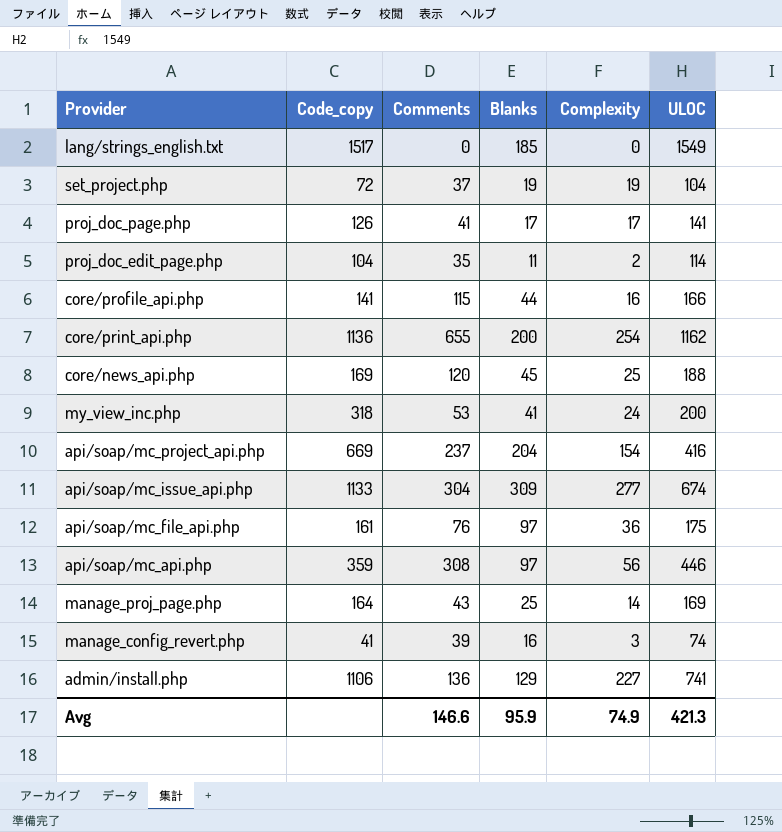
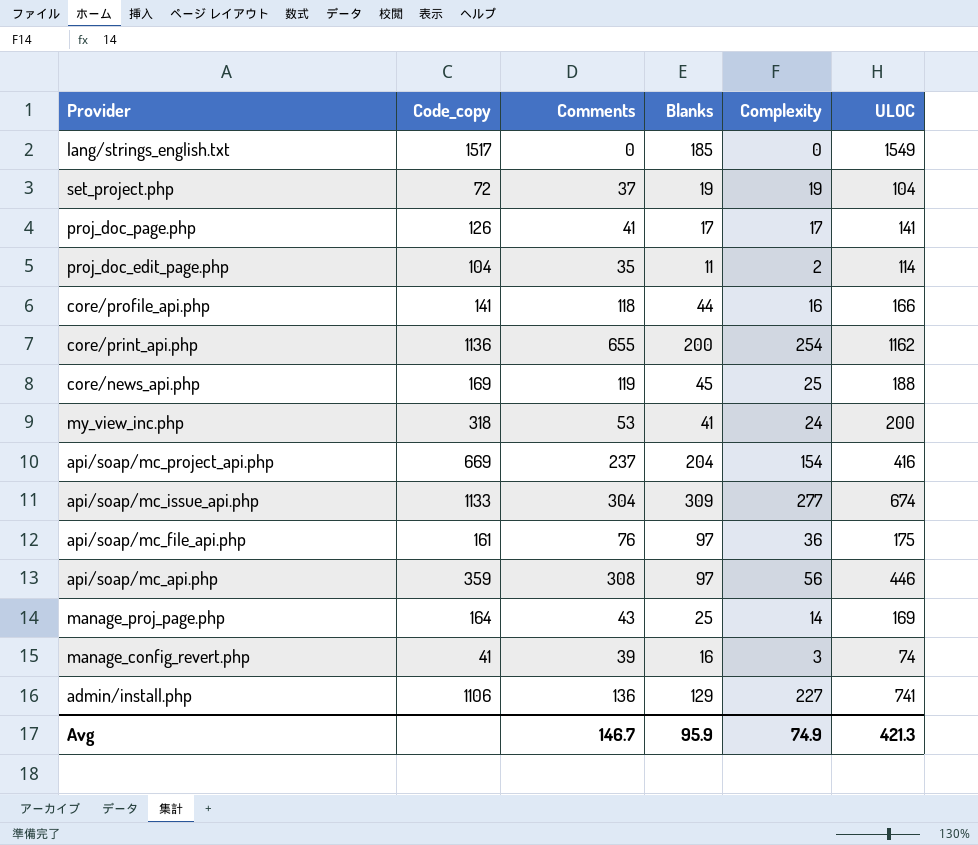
core/profile_api.php | Comments: 115 -> 118
core/news_api.php | Comments: 120 -> 119
Avg | Comments: 146.6 -> 146.7

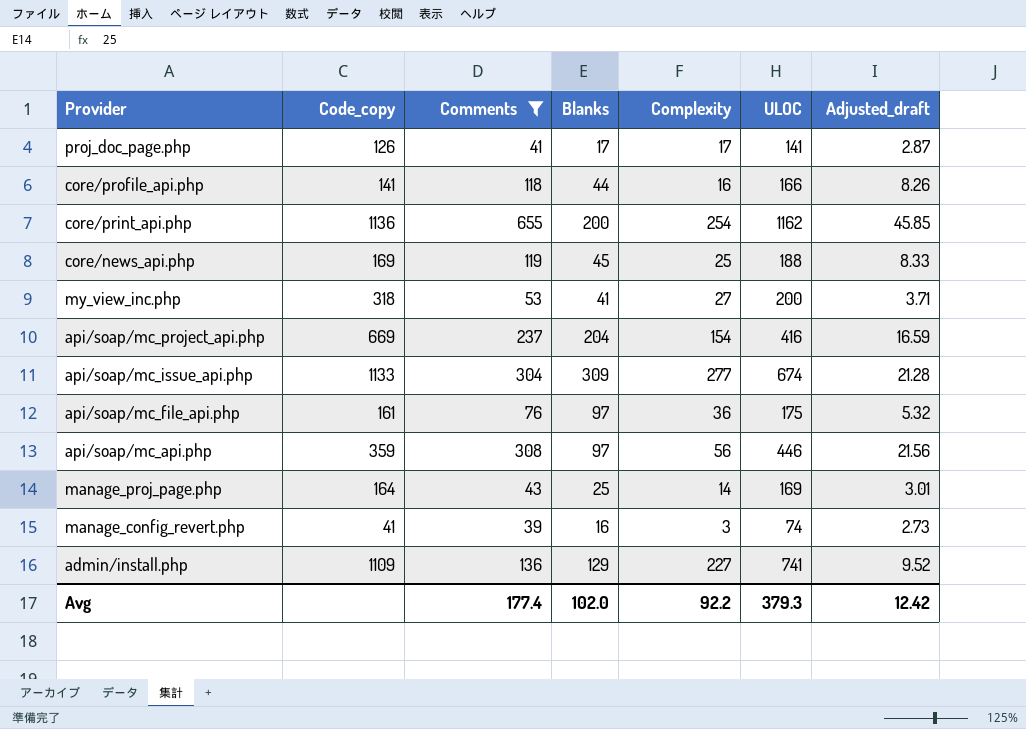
filter: none -> Comments >= 39
column Adjusted_draft | formula: none -> [Comments] * 0.07
my_view_inc.php | Complexity: 24 -> 27
admin/install.php | Code_copy: 1106 -> 1109
Avg | Comments: 146.7 -> 177.4
Avg | Blanks: 95.9 -> 102.0
Avg | Complexity: 74.9 -> 92.2
Avg | ULOC: 421.3 -> 379.3

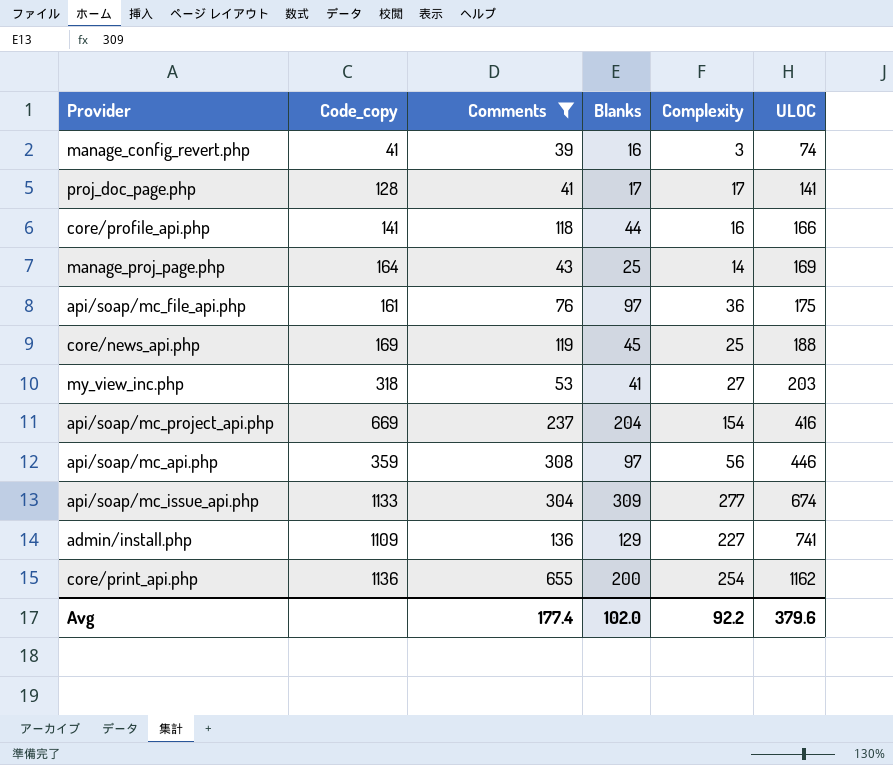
row order: none -> ULOC ascending
column Adjusted_draft | formula: [Comments] * 0.07 -> none
proj_doc_page.php | Code_copy: 126 -> 128
my_view_inc.php | ULOC: 200 -> 203
Avg | ULOC: 379.3 -> 379.6

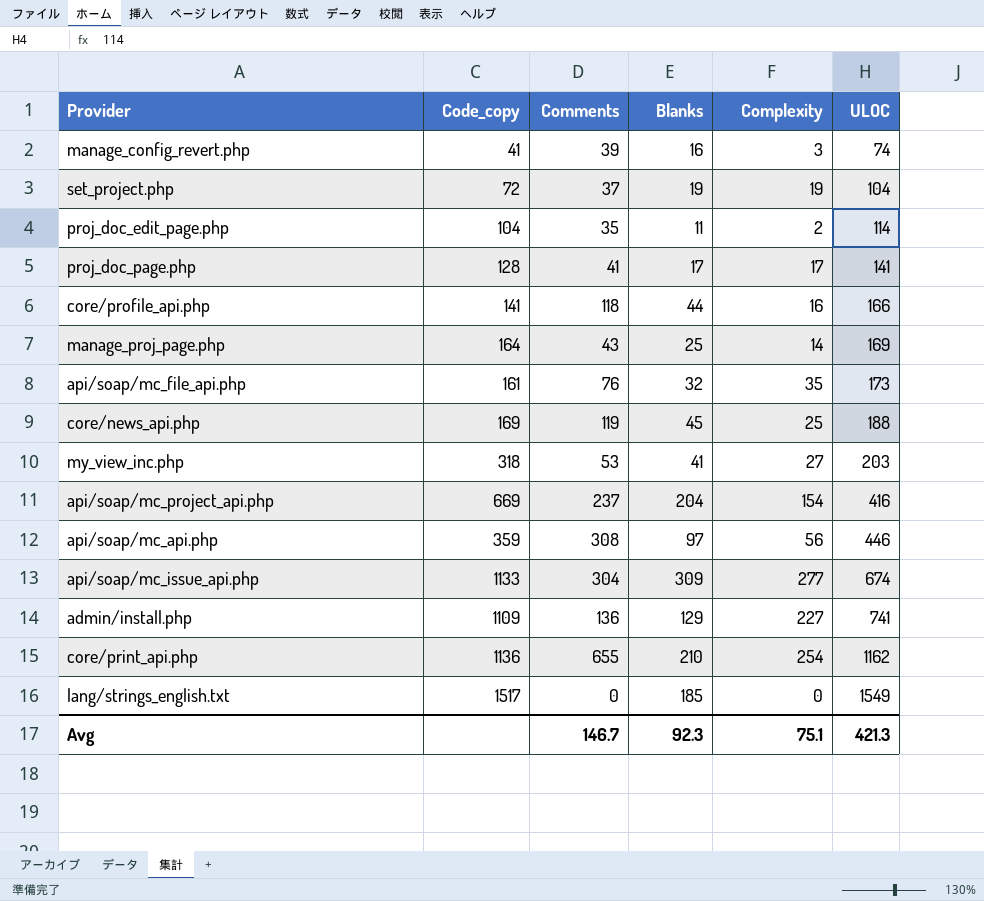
filter: Comments >= 39 -> none
api/soap/mc_file_api.php | Blanks: 97 -> 32
api/soap/mc_file_api.php | Complexity: 36 -> 35
api/soap/mc_file_api.php | ULOC: 175 -> 173
core/print_api.php | Blanks: 200 -> 210
Avg | Comments: 177.4 -> 146.7
Avg | Blanks: 102.0 -> 92.3
Avg | Complexity: 92.2 -> 75.1
Avg | ULOC: 379.6 -> 421.3

